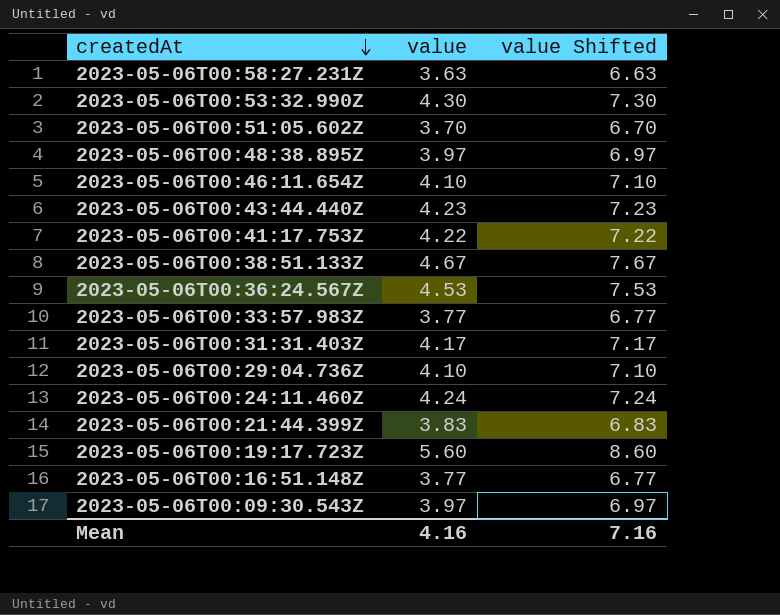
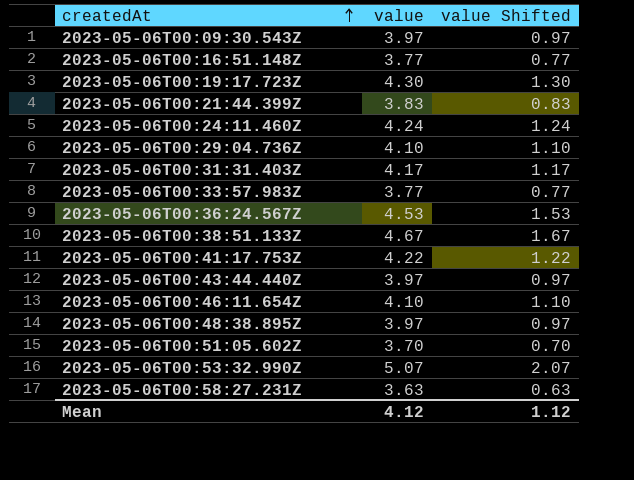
row order: createdAt descending -> createdAt ascending
column value Shifted | formula: [value] + 3 -> [value] - 3
2023-05-06T00:19:17.723Z | value: 5.60 -> 4.30
2023-05-06T00:43:44.440Z | value: 4.23 -> 3.97
2023-05-06T00:53:32.990Z | value: 4.30 -> 5.07
Mean | value: 4.16 -> 4.12
Mean | value Shifted: 7.16 -> 1.12

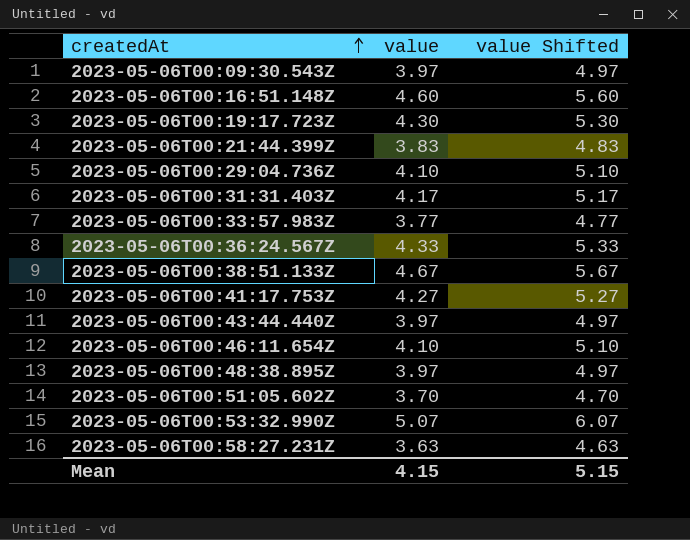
column value Shifted | formula: [value] - 3 -> [value] + 1
row 2023-05-06T00:24:11.460Z: 4.24 | 1.24 -> none
2023-05-06T00:16:51.148Z | value: 3.77 -> 4.60
2023-05-06T00:36:24.567Z | value: 4.53 -> 4.33
2023-05-06T00:41:17.753Z | value: 4.22 -> 4.27
Mean | value: 4.12 -> 4.15
Mean | value Shifted: 1.12 -> 5.15

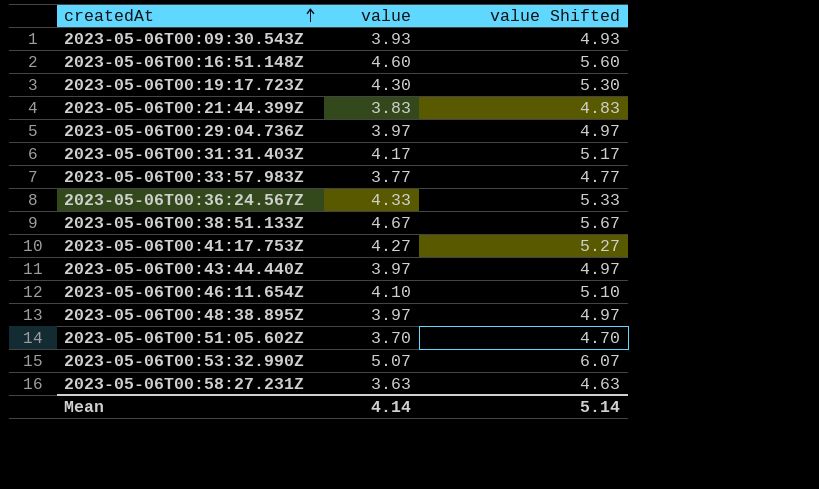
2023-05-06T00:09:30.543Z | value: 3.97 -> 3.93
2023-05-06T00:09:30.543Z | value Shifted: 4.97 -> 4.93
2023-05-06T00:29:04.736Z | value: 4.10 -> 3.97
2023-05-06T00:29:04.736Z | value Shifted: 5.10 -> 4.97
Mean | value: 4.15 -> 4.14
Mean | value Shifted: 5.15 -> 5.14

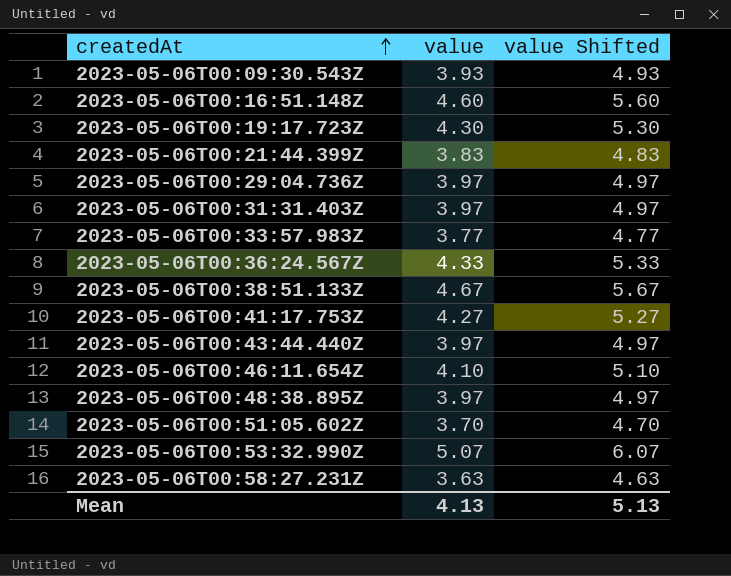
2023-05-06T00:31:31.403Z | value: 4.17 -> 3.97
2023-05-06T00:31:31.403Z | value Shifted: 5.17 -> 4.97
Mean | value: 4.14 -> 4.13
Mean | value Shifted: 5.14 -> 5.13

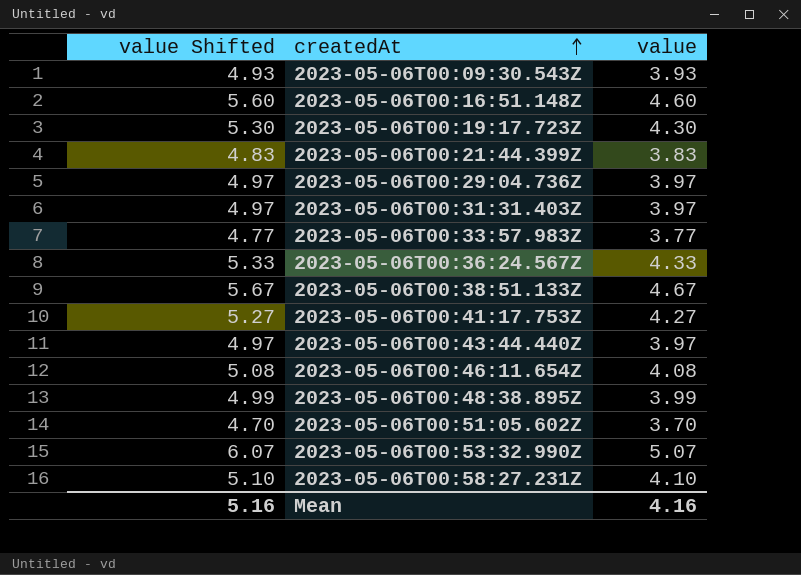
column value Shifted | position: 3 -> 1
2023-05-06T00:46:11.654Z | value Shifted: 5.10 -> 5.08
2023-05-06T00:46:11.654Z | value: 4.10 -> 4.08
2023-05-06T00:48:38.895Z | value Shifted: 4.97 -> 4.99
2023-05-06T00:48:38.895Z | value: 3.97 -> 3.99
2023-05-06T00:58:27.231Z | value Shifted: 4.63 -> 5.10
2023-05-06T00:58:27.231Z | value: 3.63 -> 4.10
Mean | value Shifted: 5.13 -> 5.16
Mean | value: 4.13 -> 4.16

